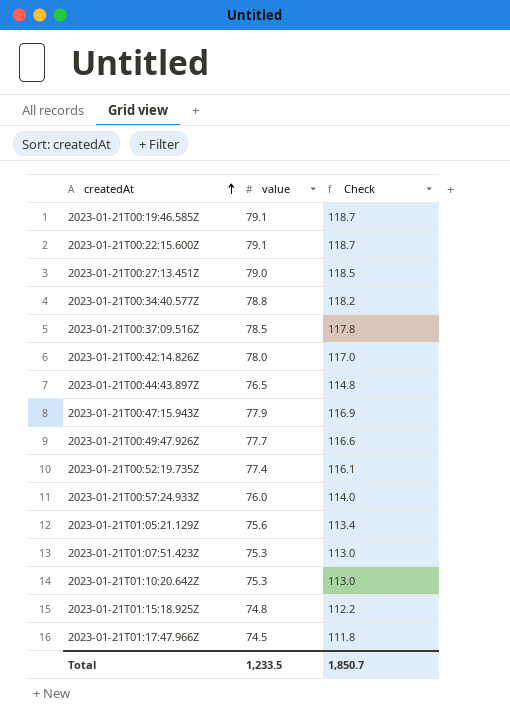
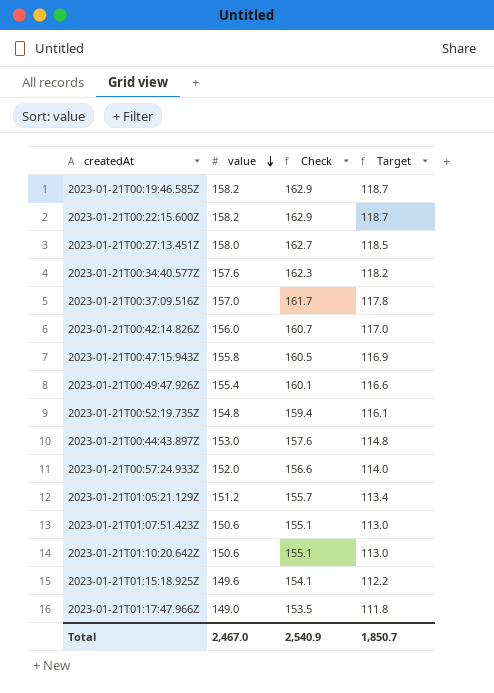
row order: createdAt ascending -> value descending
column Check | formula: [value] * 1.5 -> [value] * 1.03
column Target | formula: none -> [value] * 0.75
2023-01-21T00:19:46.585Z | value: 79.1 -> 158.2
2023-01-21T00:22:15.600Z | value: 79.1 -> 158.2
2023-01-21T00:27:13.451Z | value: 79.0 -> 158.0
2023-01-21T00:34:40.577Z | value: 78.8 -> 157.6
2023-01-21T00:37:09.516Z | value: 78.5 -> 157.0
2023-01-21T00:42:14.826Z | value: 78.0 -> 156.0
2023-01-21T00:47:15.943Z | value: 77.9 -> 155.8
2023-01-21T00:49:47.926Z | value: 77.7 -> 155.4
2023-01-21T00:52:19.735Z | value: 77.4 -> 154.8
2023-01-21T00:44:43.897Z | value: 76.5 -> 153.0
2023-01-21T00:57:24.933Z | value: 76.0 -> 152.0
2023-01-21T01:05:21.129Z | value: 75.6 -> 151.2
2023-01-21T01:07:51.423Z | value: 75.3 -> 150.6
2023-01-21T01:10:20.642Z | value: 75.3 -> 150.6
2023-01-21T01:15:18.925Z | value: 74.8 -> 149.6
2023-01-21T01:17:47.966Z | value: 74.5 -> 149.0
Total | value: 1,233.5 -> 2,467.0
Total | Check: 1,850.7 -> 2,540.9

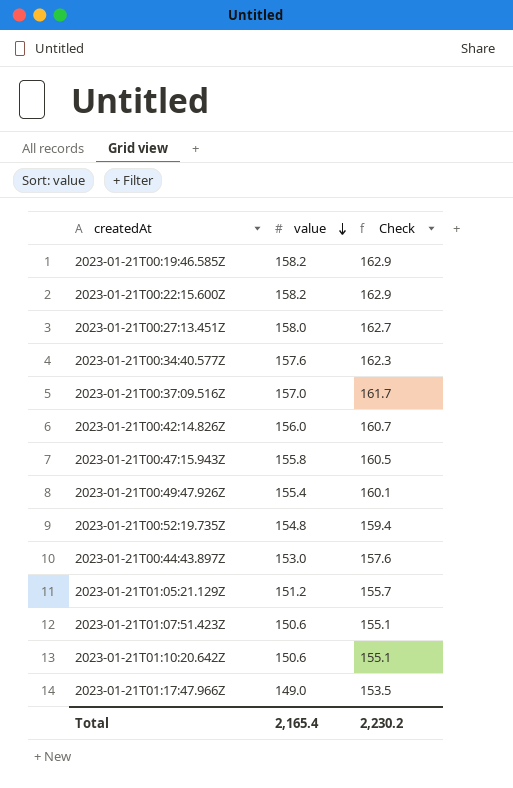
column Target | formula: [value] * 0.75 -> none
row 2023-01-21T00:57:24.933Z: 152.0 | 156.6 | 114.0 -> none
row 2023-01-21T01:15:18.925Z: 149.6 | 154.1 | 112.2 -> none
Total | value: 2,467.0 -> 2,165.4
Total | Check: 2,540.9 -> 2,230.2

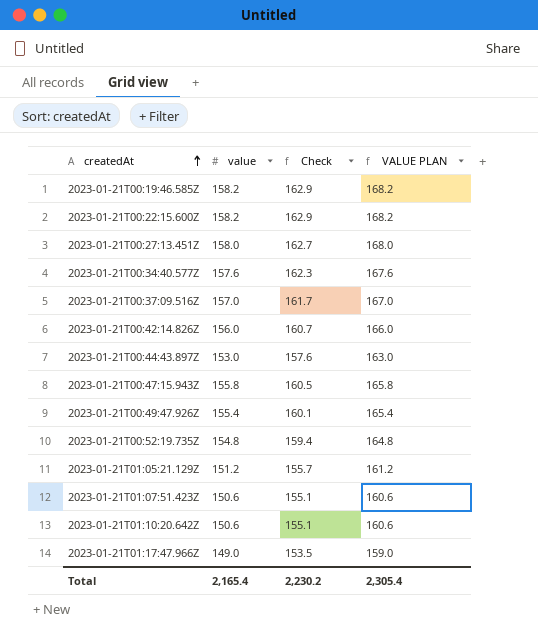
row order: value descending -> createdAt ascending
column VALUE PLAN | formula: none -> [value] + 10

